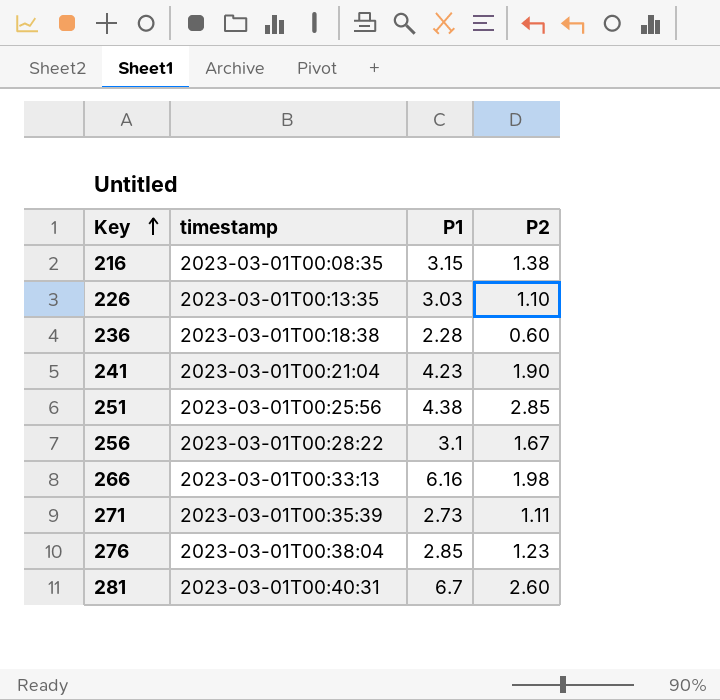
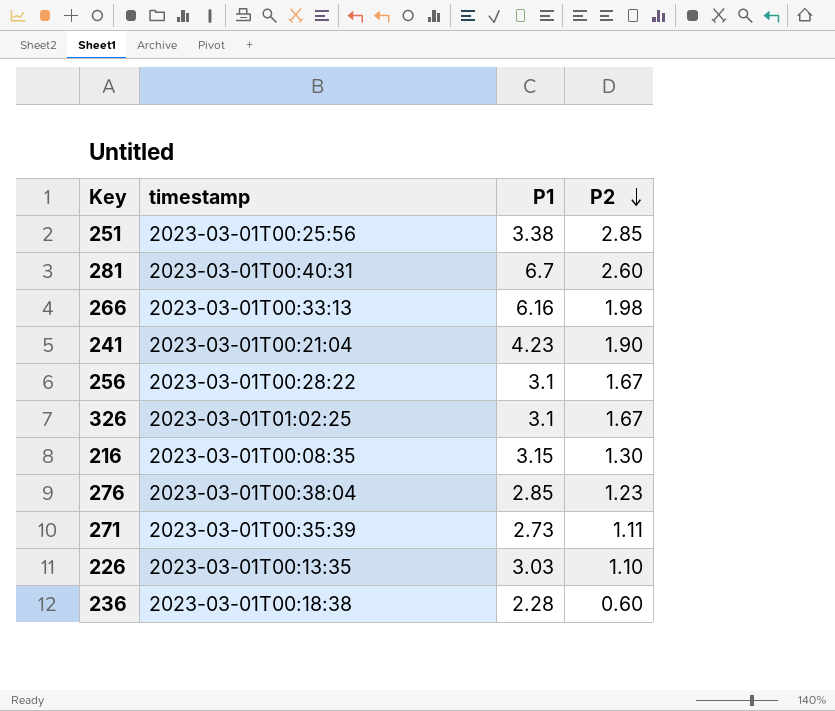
row order: Key ascending -> P2 descending
251 | P1: 4.38 -> 3.38
row 326: none -> 2023-03-01T01:02:25 | 3.1 | 1.67
216 | P2: 1.38 -> 1.30

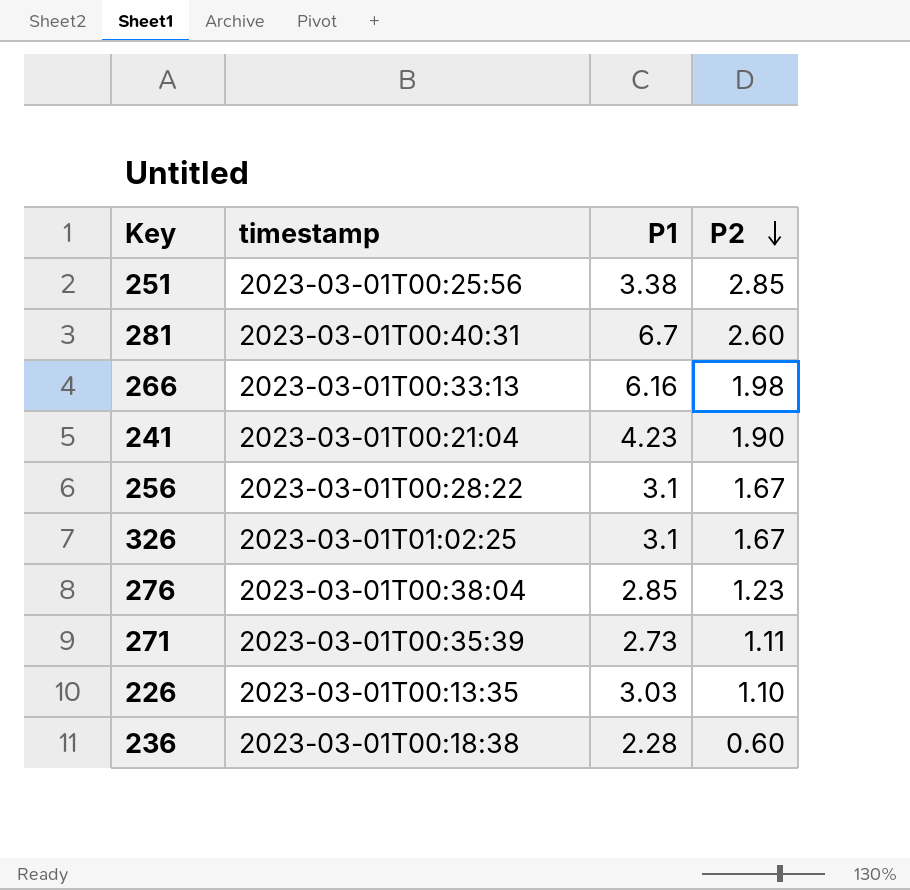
row 216: 2023-03-01T00:08:35 | 3.15 | 1.30 -> none

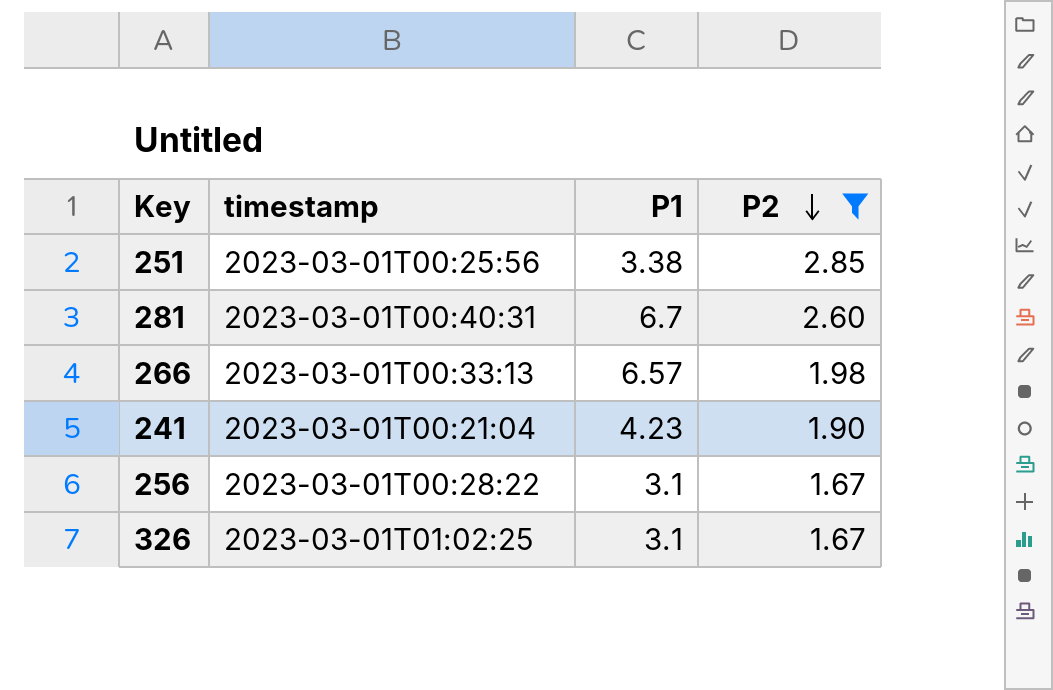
filter: none -> P2 >= 1.67
266 | P1: 6.16 -> 6.57

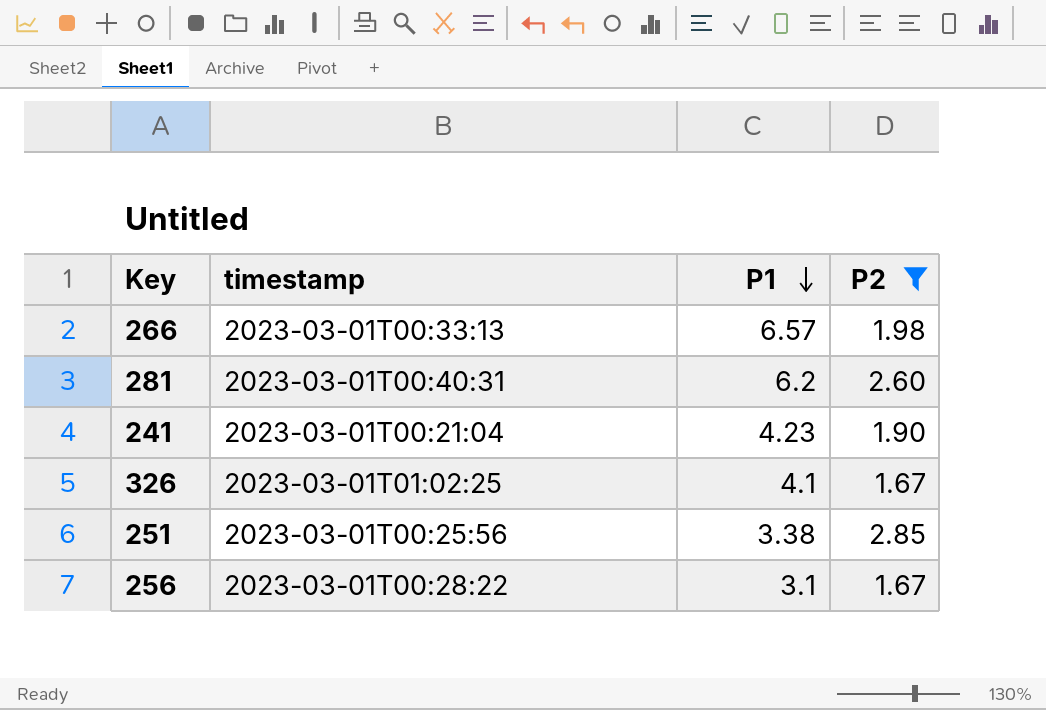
row order: P2 descending -> P1 descending
281 | P1: 6.7 -> 6.2
326 | P1: 3.1 -> 4.1

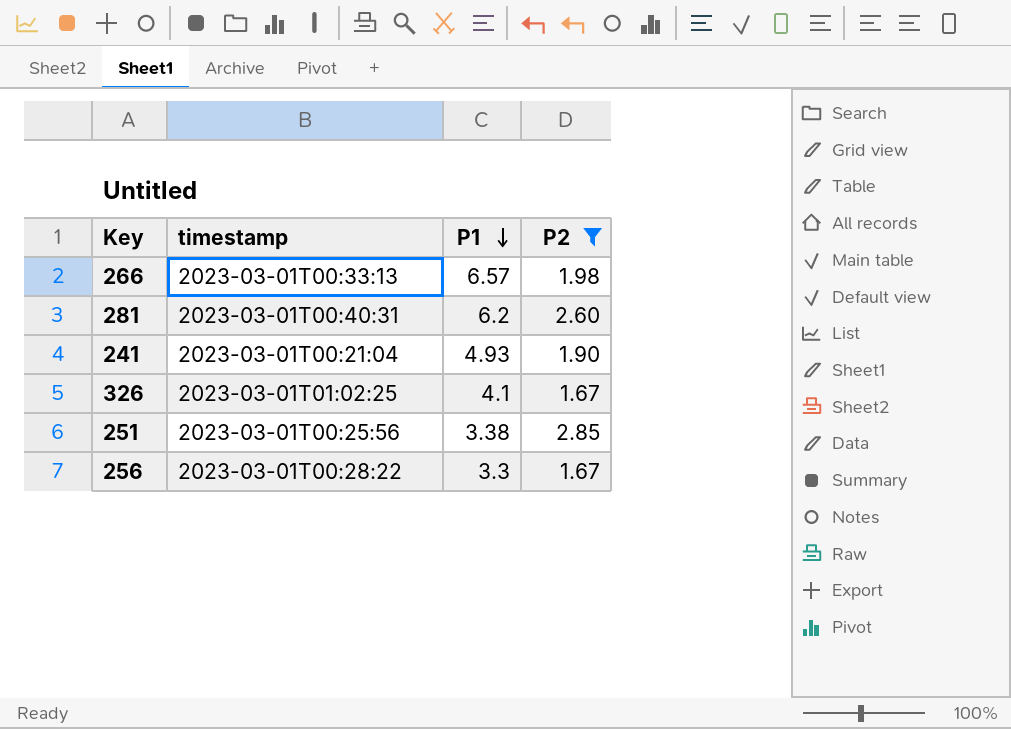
241 | P1: 4.23 -> 4.93
256 | P1: 3.1 -> 3.3

